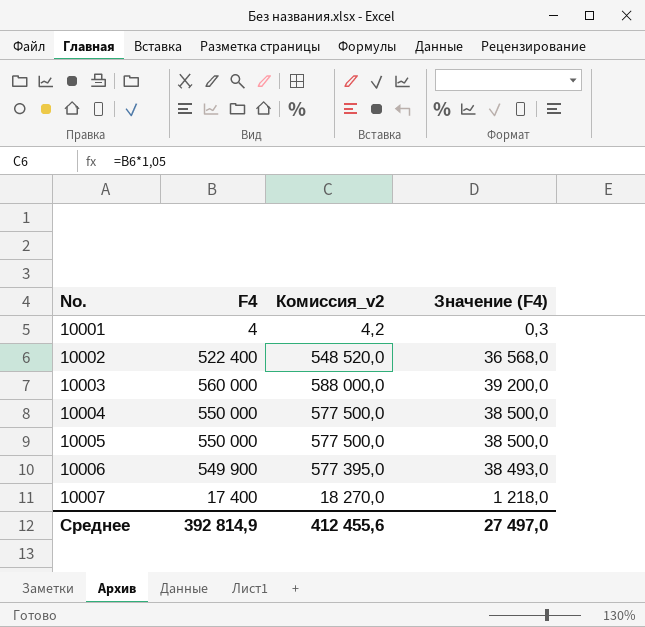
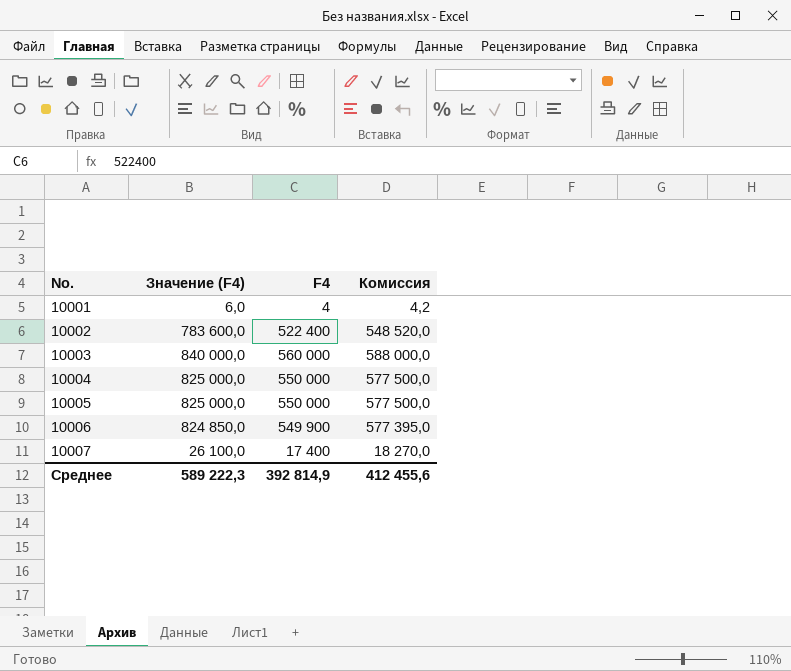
column Значение (F4) | formula: [F4] * 0,07 -> [F4] * 1,5
column Значение (F4) | position: 4 -> 2
column name: Комиссия_v2 -> Комиссия
Среднее | Значение (F4): 27 497,0 -> 589 222,3

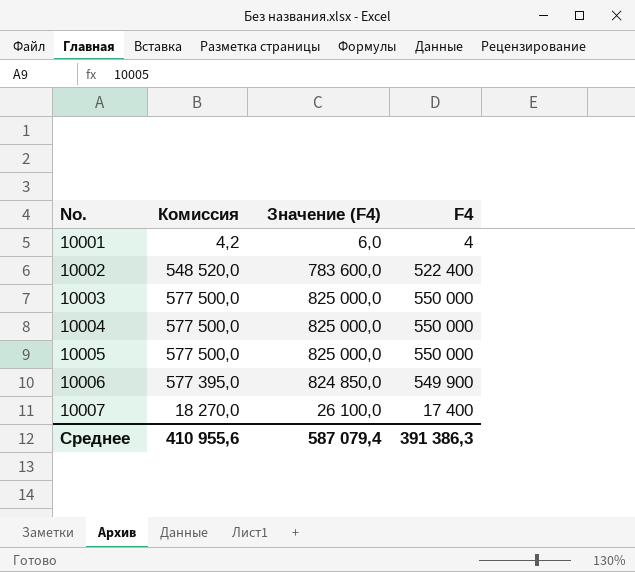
column Комиссия | position: 4 -> 2
10003 | Комиссия: 588 000,0 -> 577 500,0
10003 | Значение (F4): 840 000,0 -> 825 000,0
10003 | F4: 560 000 -> 550 000
Среднее | Комиссия: 412 455,6 -> 410 955,6
Среднее | Значение (F4): 589 222,3 -> 587 079,4
Среднее | F4: 392 814,9 -> 391 386,3

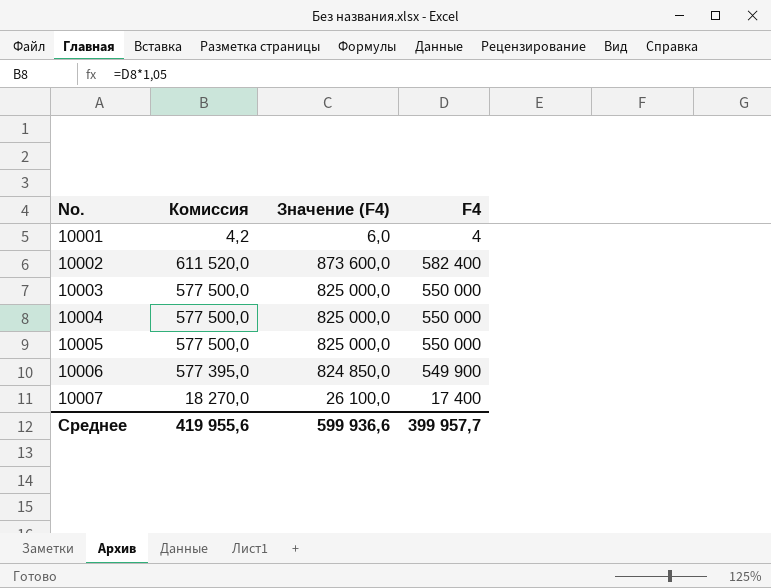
10002 | Комиссия: 548 520,0 -> 611 520,0
10002 | Значение (F4): 783 600,0 -> 873 600,0
10002 | F4: 522 400 -> 582 400
Среднее | Комиссия: 410 955,6 -> 419 955,6
Среднее | Значение (F4): 587 079,4 -> 599 936,6
Среднее | F4: 391 386,3 -> 399 957,7

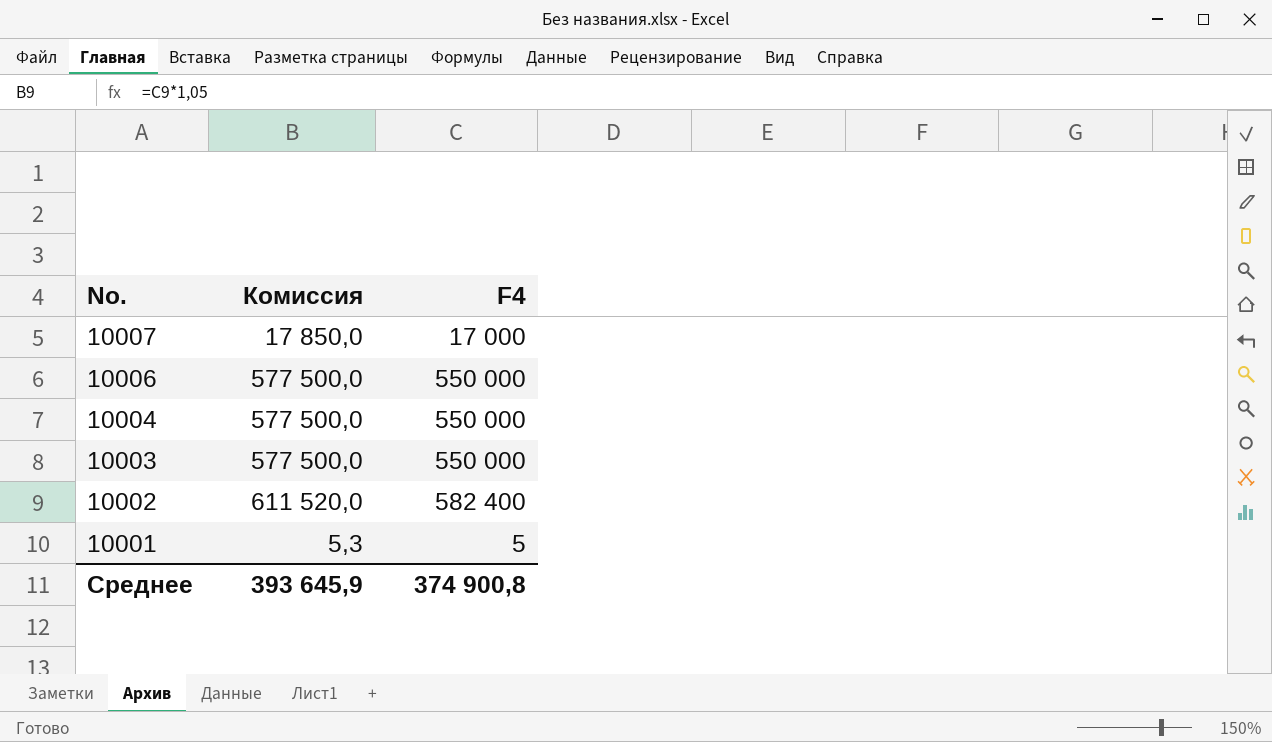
row order: No. ascending -> No. descending
column Значение (F4) | formula: [F4] * 1,5 -> none
row 10005: 577 500,0 | 825 000,0 | 550 000 -> none
10007 | Комиссия: 18 270,0 -> 17 850,0
10007 | F4: 17 400 -> 17 000
10006 | Комиссия: 577 395,0 -> 577 500,0
10006 | F4: 549 900 -> 550 000
10001 | Комиссия: 4,2 -> 5,3
10001 | F4: 4 -> 5
Среднее | Комиссия: 419 955,6 -> 393 645,9
Среднее | F4: 399 957,7 -> 374 900,8

